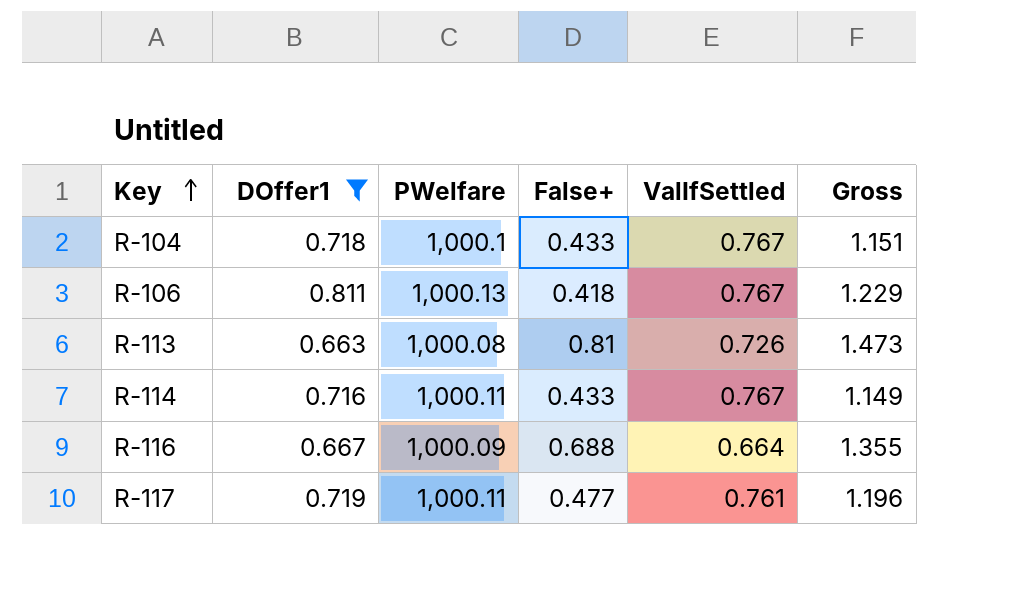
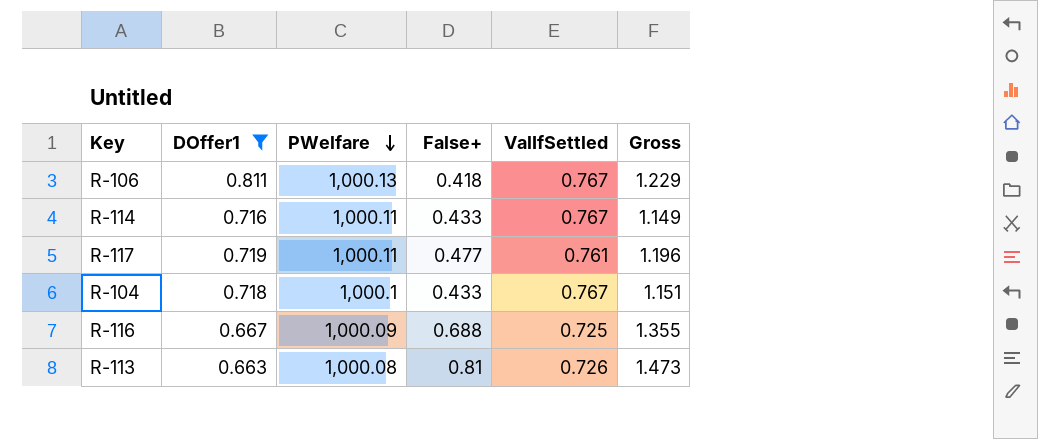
row order: Key ascending -> PWelfare descending
R-116 | ValIfSettled: 0.664 -> 0.725

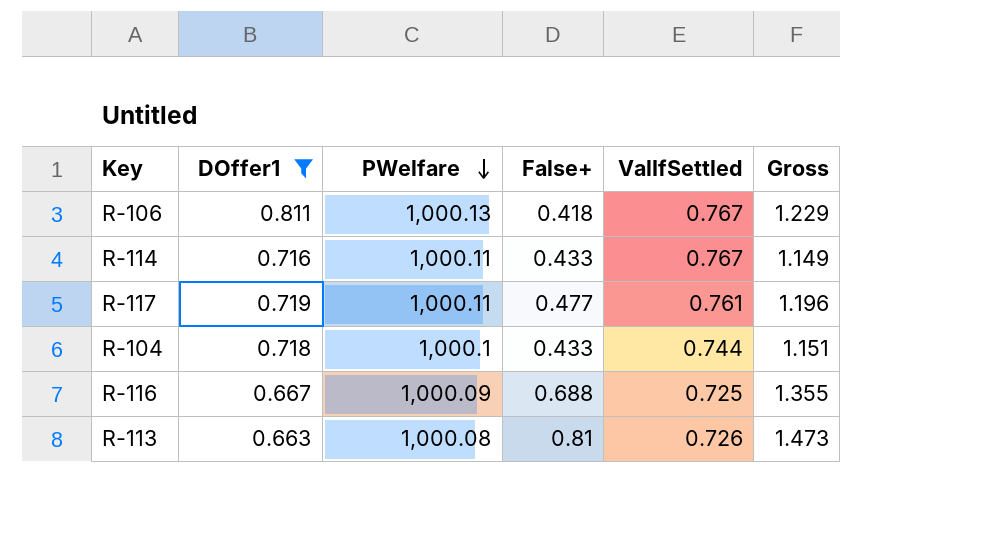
R-104 | ValIfSettled: 0.767 -> 0.744

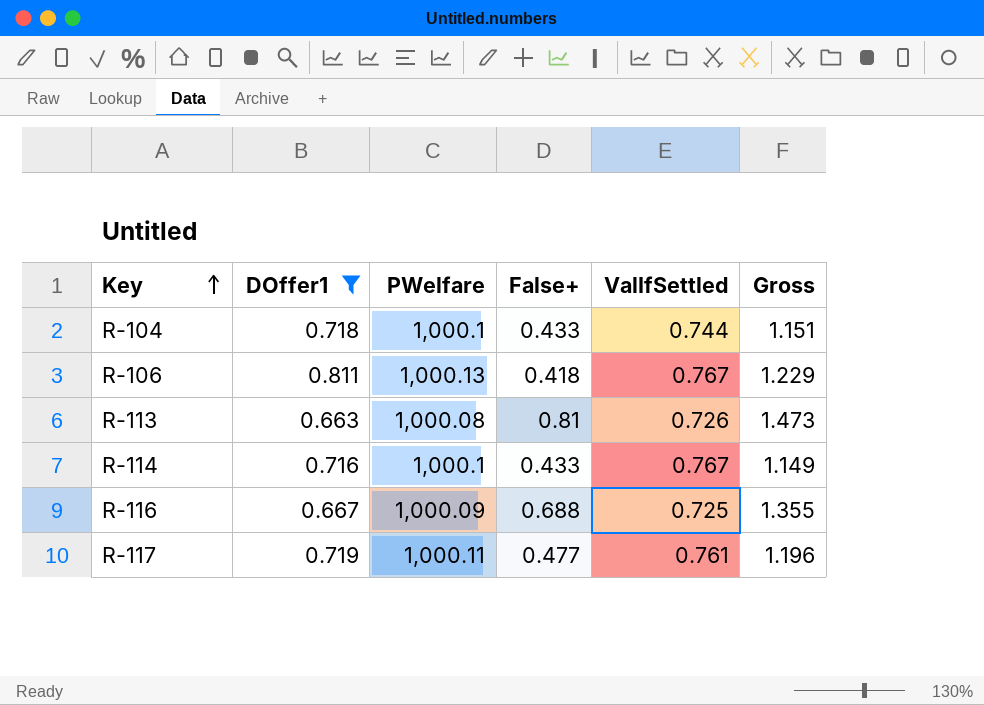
row order: PWelfare descending -> Key ascending
R-114 | PWelfare: 1,000.11 -> 1,000.1

